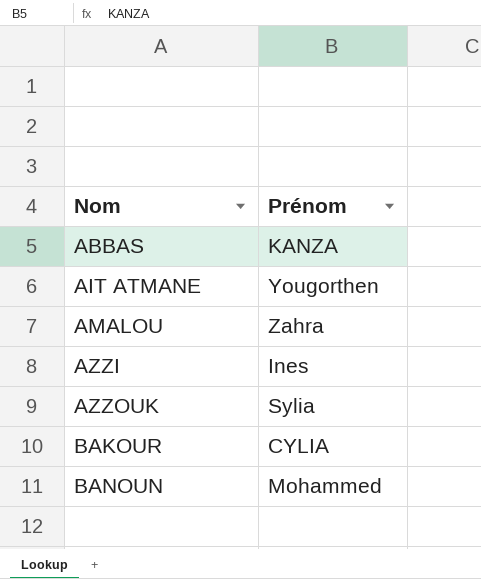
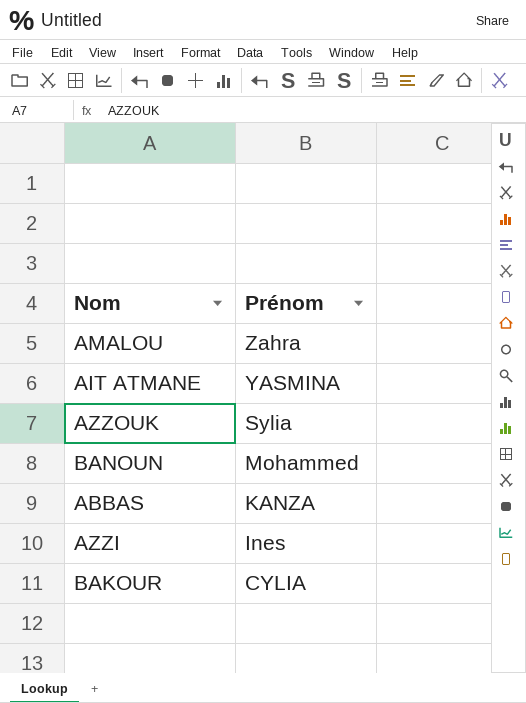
row order: Nom ascending -> Prénom descending
AIT ATMANE | Prénom: Yougorthen -> YASMINA

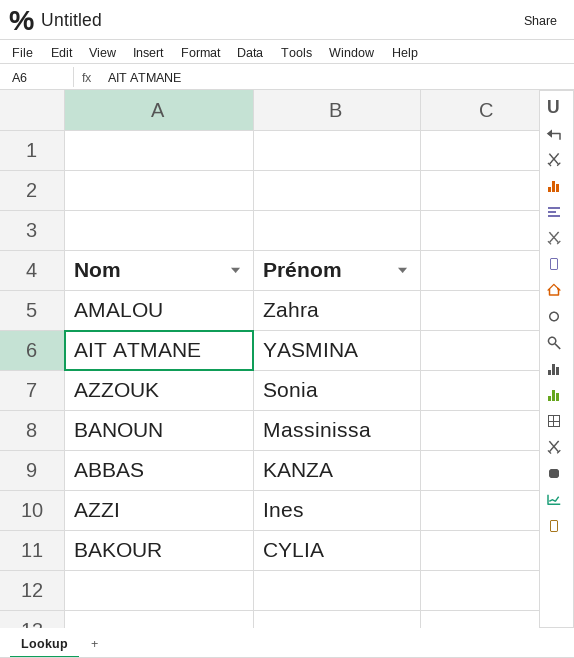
AZZOUK | Prénom: Sylia -> Sonia
BANOUN | Prénom: Mohammed -> Massinissa

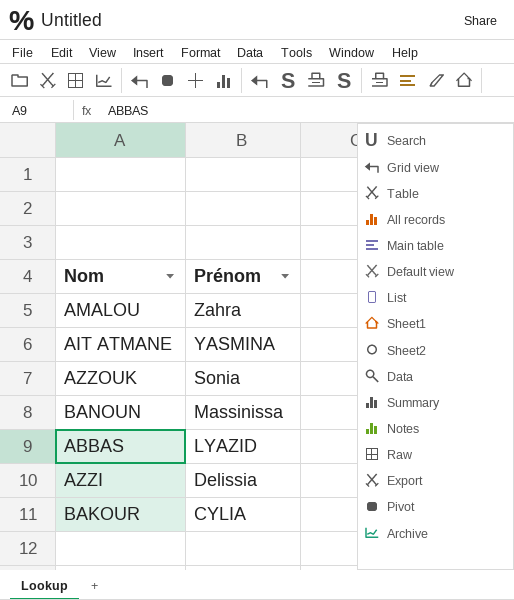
ABBAS | Prénom: KANZA -> LYAZID
AZZI | Prénom: Ines -> Delissia

